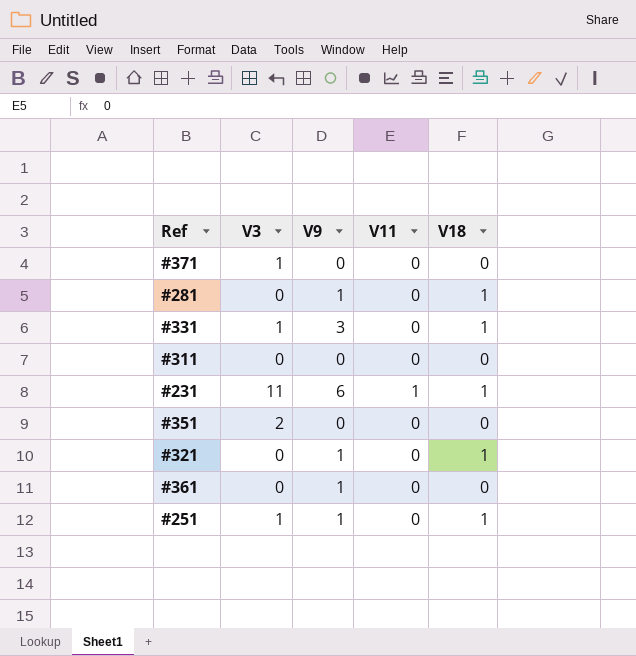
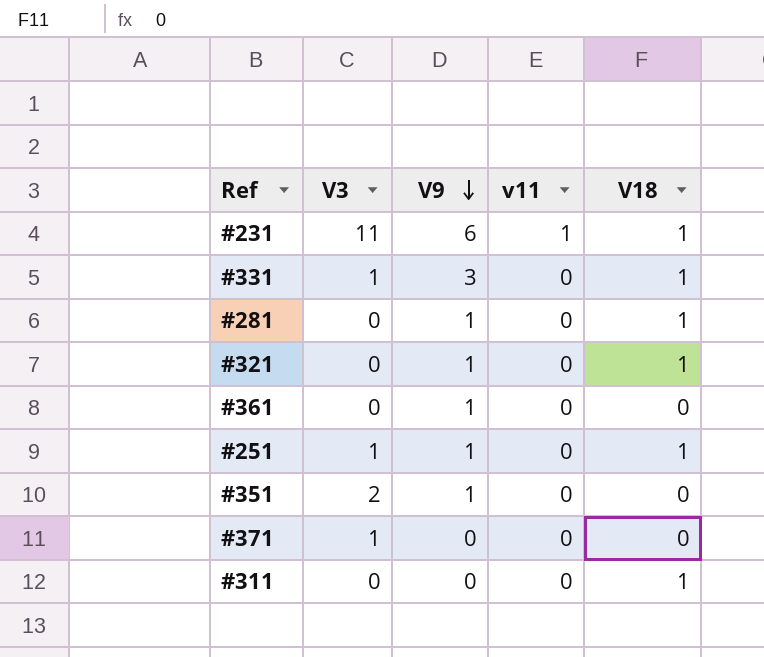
row order: none -> V9 descending
column name: V11 -> v11
#351 | V9: 0 -> 1
#311 | V18: 0 -> 1

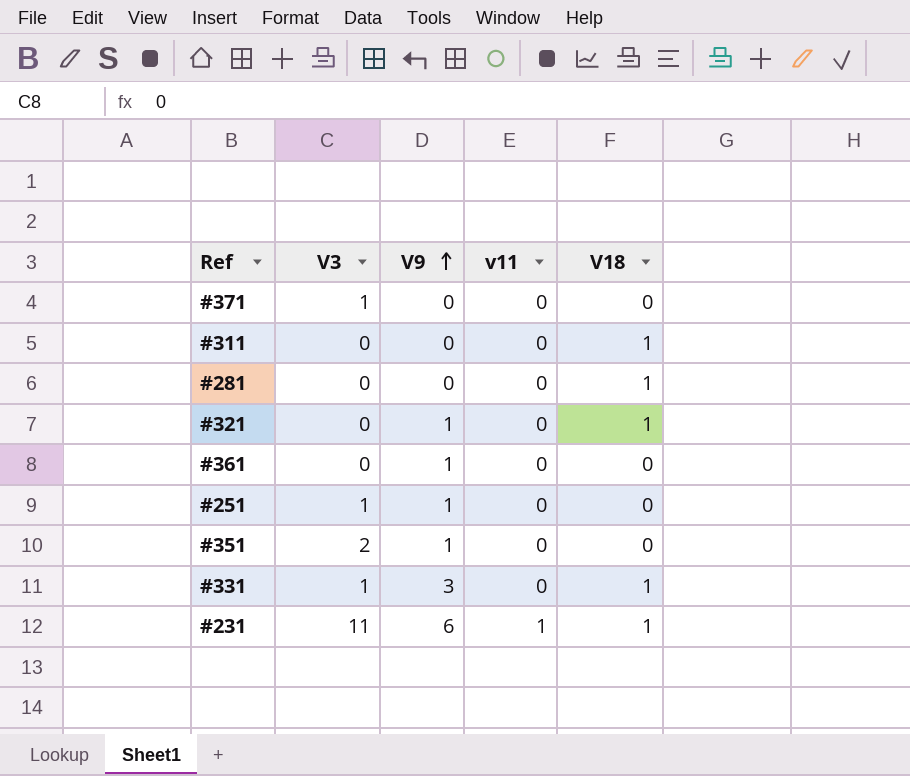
row order: V9 descending -> V9 ascending
#281 | V9: 1 -> 0
#251 | V18: 1 -> 0

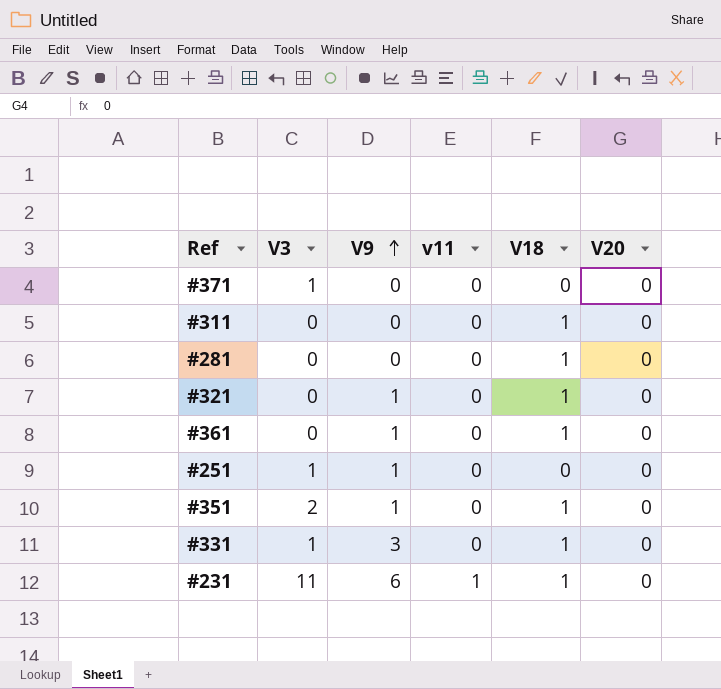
column V20 | position: none -> 6
#361 | V18: 0 -> 1
#351 | V18: 0 -> 1

